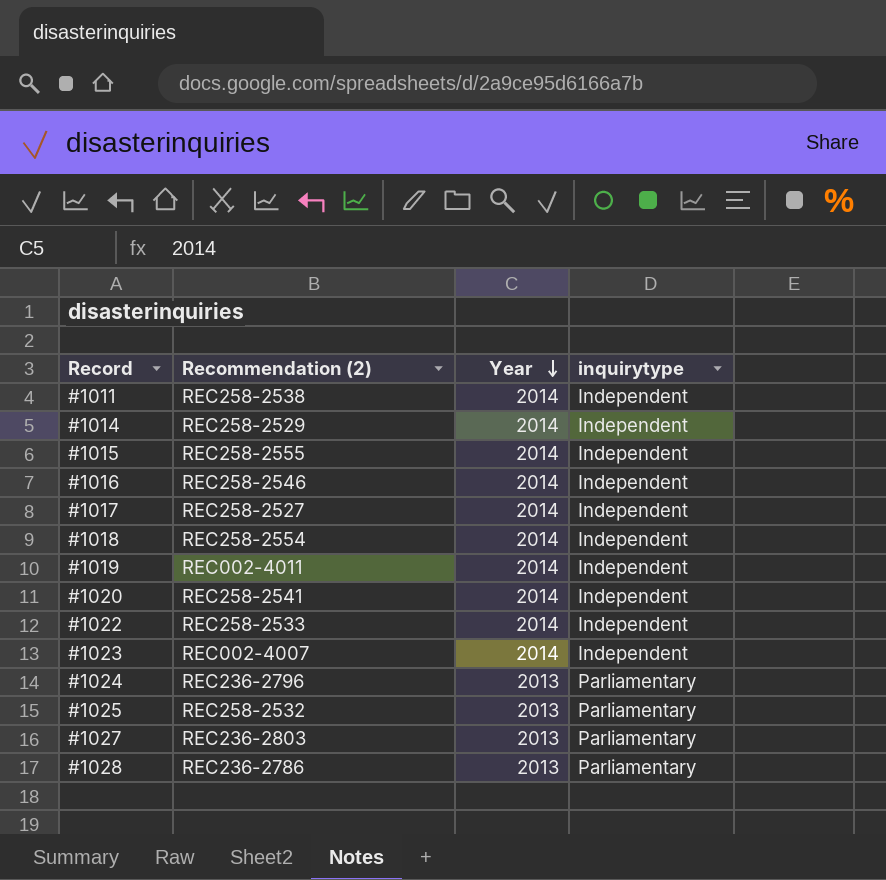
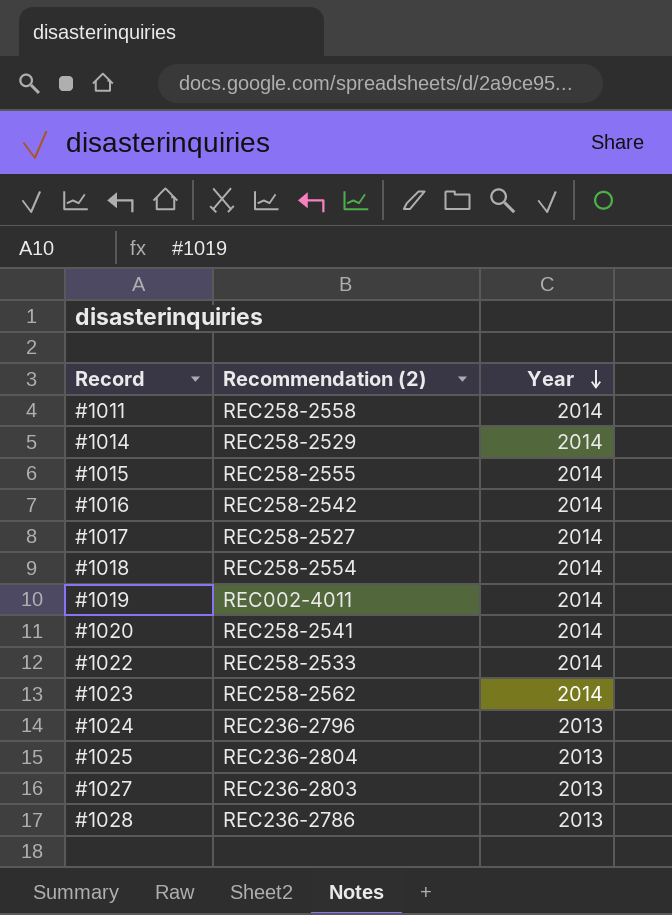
column inquirytype | position: 4 -> none
#1011 | Recommendation (2): REC258-2538 -> REC258-2558
#1016 | Recommendation (2): REC258-2546 -> REC258-2542
#1023 | Recommendation (2): REC002-4007 -> REC258-2562
#1025 | Recommendation (2): REC258-2532 -> REC236-2804

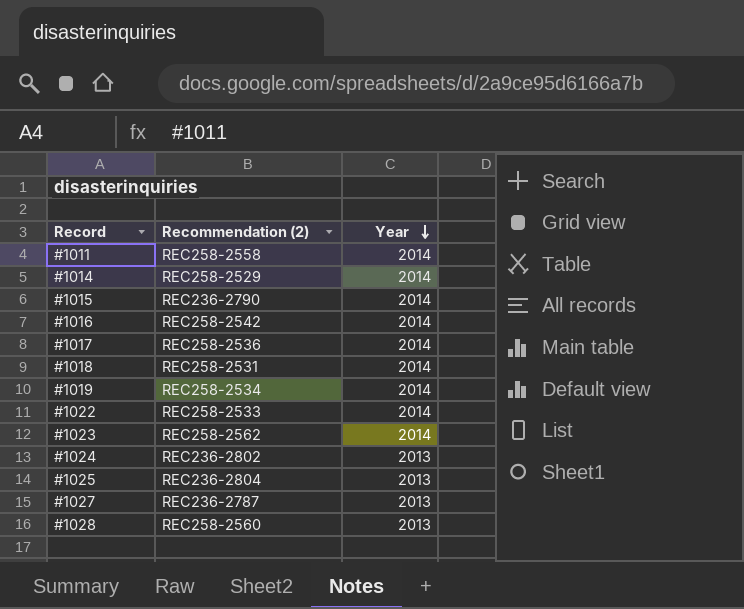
row #1020: REC258-2541 | 2014 -> none
#1015 | Recommendation (2): REC258-2555 -> REC236-2790
#1017 | Recommendation (2): REC258-2527 -> REC258-2536
#1018 | Recommendation (2): REC258-2554 -> REC258-2531
#1019 | Recommendation (2): REC002-4011 -> REC258-2534
#1024 | Recommendation (2): REC236-2796 -> REC236-2802
#1027 | Recommendation (2): REC236-2803 -> REC236-2787
#1028 | Recommendation (2): REC236-2786 -> REC258-2560

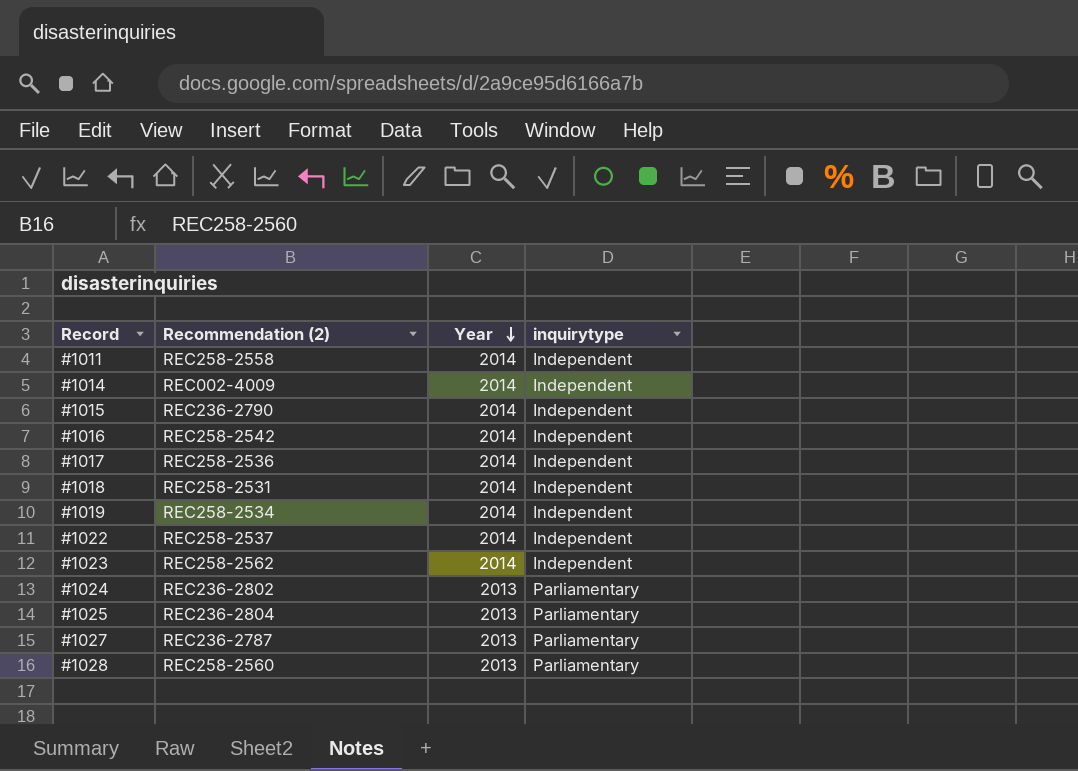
column inquirytype | position: none -> 4
#1014 | Recommendation (2): REC258-2529 -> REC002-4009
#1022 | Recommendation (2): REC258-2533 -> REC258-2537

